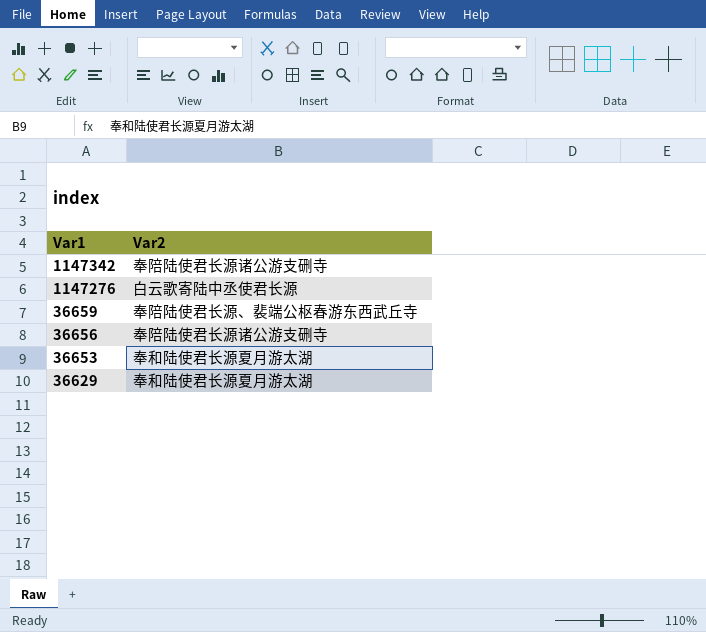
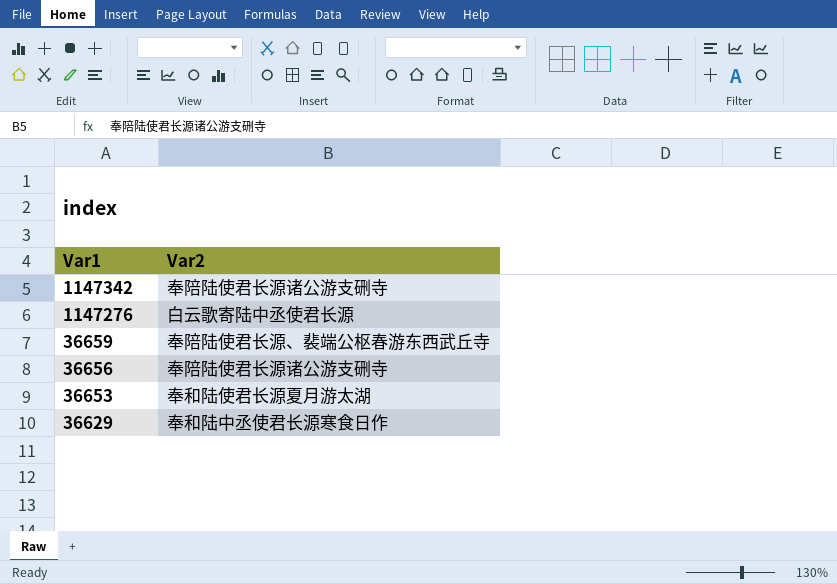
36629 | Var2: 奉和陆使君长源夏月游太湖 -> 奉和陆中丞使君长源寒食日作

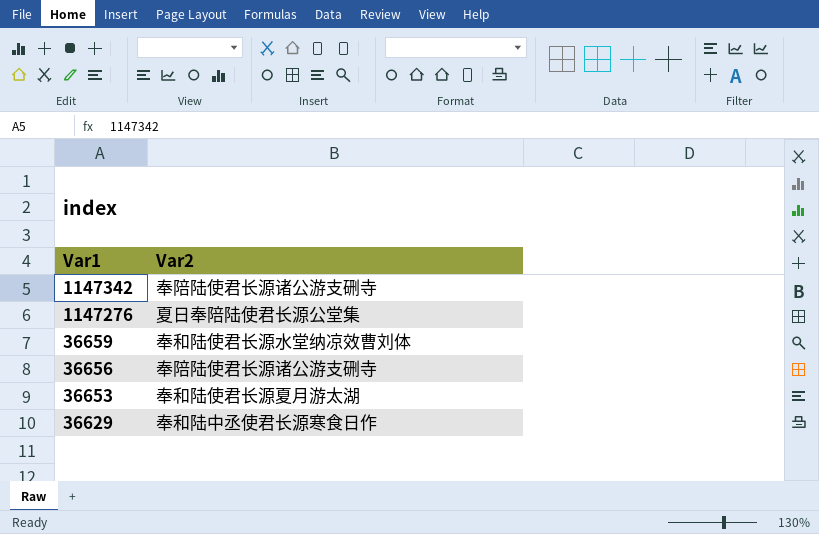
1147276 | Var2: 白云歌寄陆中丞使君长源 -> 夏日奉陪陆使君长源公堂集
36659 | Var2: 奉陪陆使君长源、裴端公枢春游东西武丘寺 -> 奉和陆使君长源水堂纳凉效曹刘体

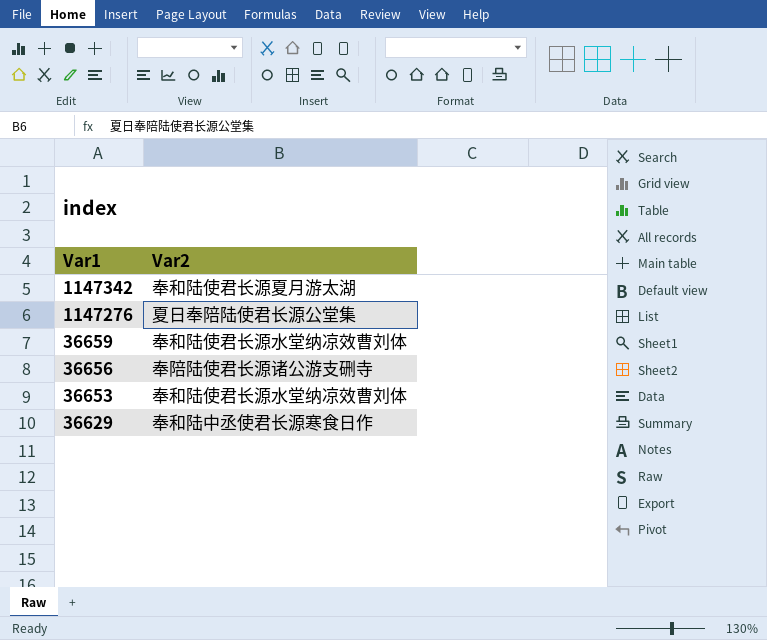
1147342 | Var2: 奉陪陆使君长源诸公游支硎寺 -> 奉和陆使君长源夏月游太湖
36653 | Var2: 奉和陆使君长源夏月游太湖 -> 奉和陆使君长源水堂纳凉效曹刘体

